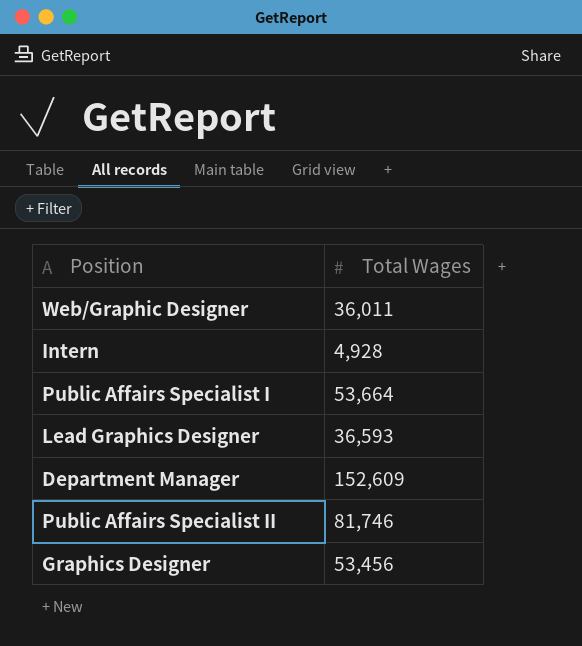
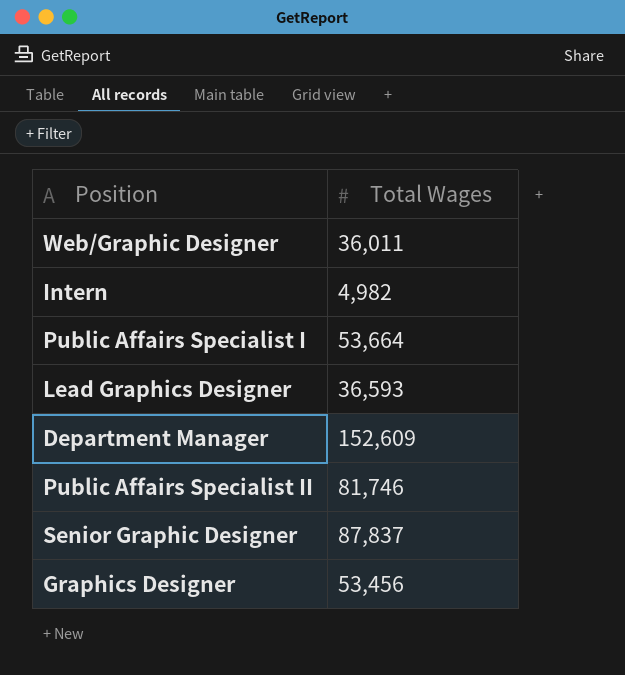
Intern | Total Wages: 4,928 -> 4,982
row Senior Graphic Designer: none -> 87,837

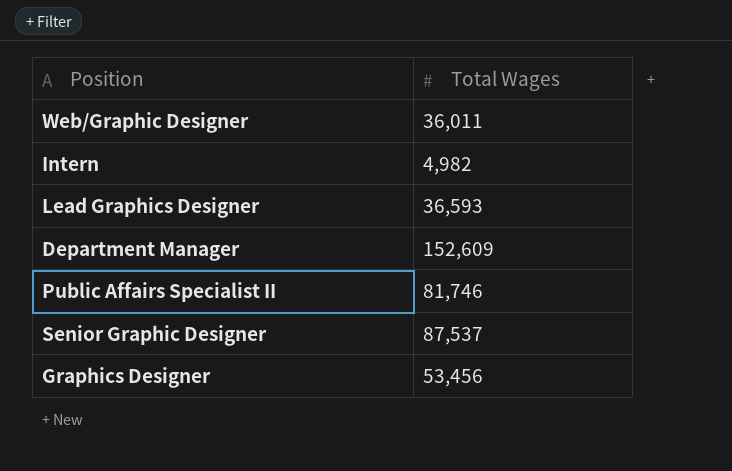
row Public Affairs Specialist I: 53,664 -> none
Senior Graphic Designer | Total Wages: 87,837 -> 87,537

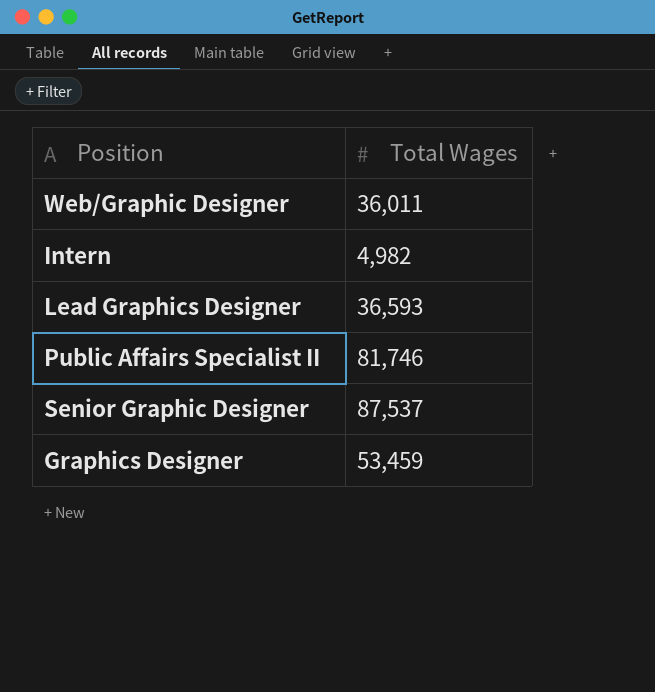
row Department Manager: 152,609 -> none
Graphics Designer | Total Wages: 53,456 -> 53,459

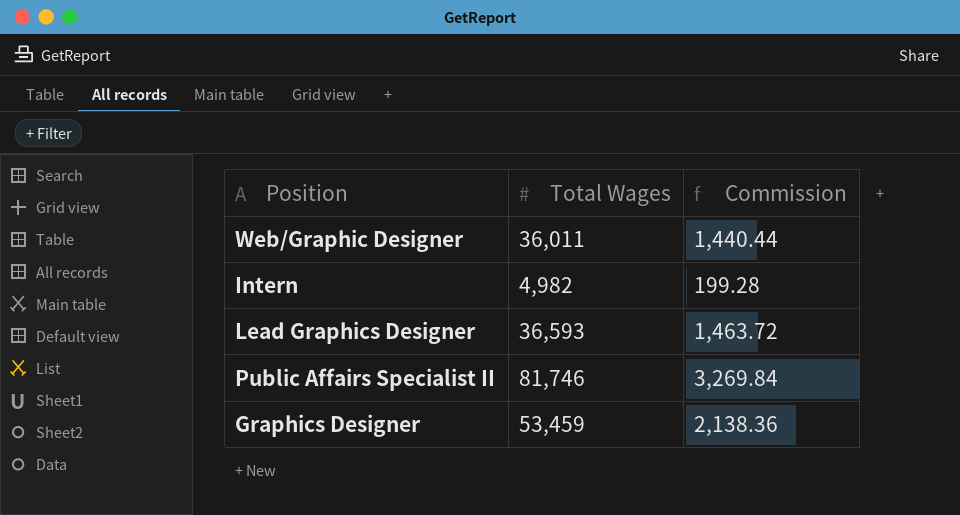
column Commission | formula: none -> [Total Wages] * 0.04
row Senior Graphic Designer: 87,537 -> none

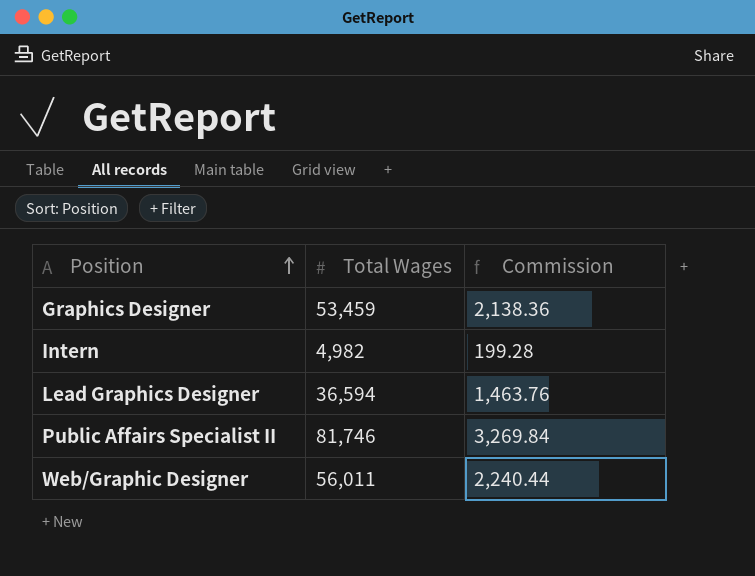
row order: none -> Position ascending
Lead Graphics Designer | Total Wages: 36,593 -> 36,594
Lead Graphics Designer | Commission: 1,463.72 -> 1,463.76
Web/Graphic Designer | Total Wages: 36,011 -> 56,011
Web/Graphic Designer | Commission: 1,440.44 -> 2,240.44

